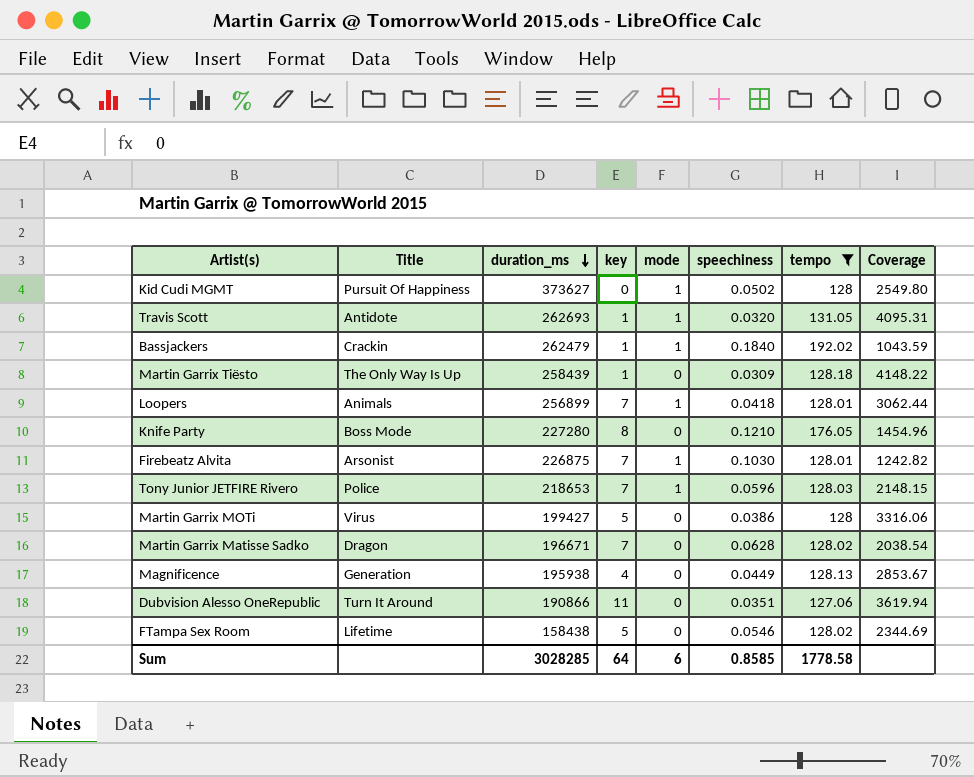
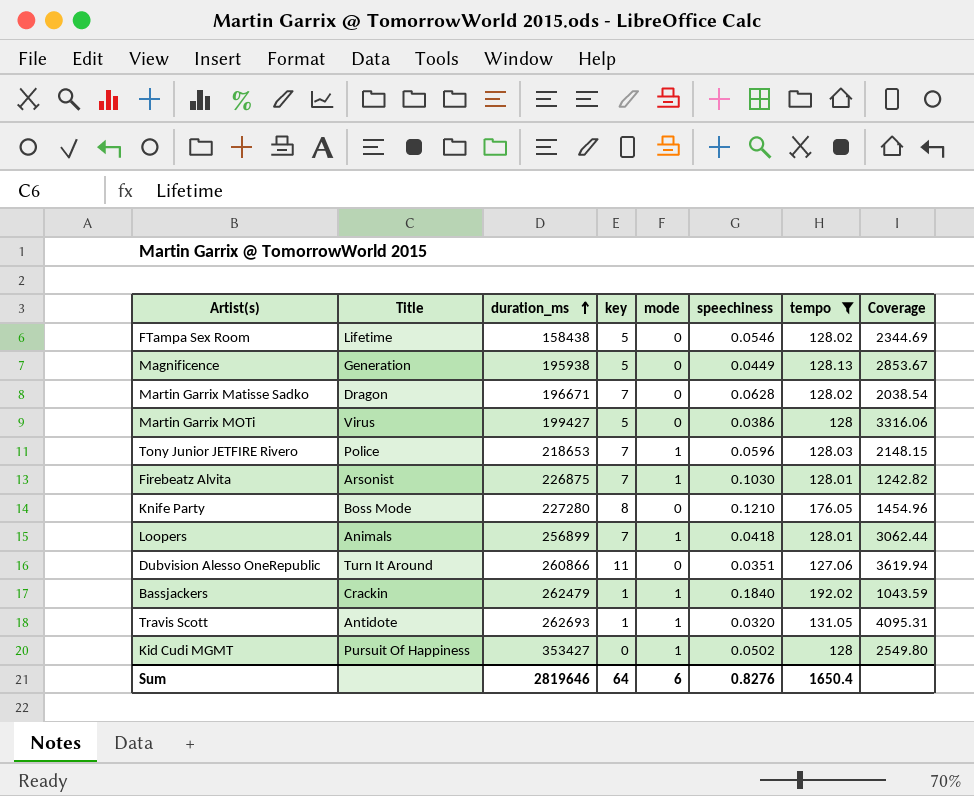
row order: duration_ms descending -> duration_ms ascending
row Martin Garrix Tiësto: The Only Way Is Up | 258439 | 1 | 0 | 0.0309 | 128.18 | 4148.22 -> none
Magnificence | key: 4 -> 5
Dubvision Alesso OneRepublic | duration_ms: 190866 -> 260866
Kid Cudi MGMT | duration_ms: 373627 -> 353427
Sum | duration_ms: 3028285 -> 2819646
Sum | speechiness: 0.8585 -> 0.8276
Sum | tempo: 1778.58 -> 1650.4

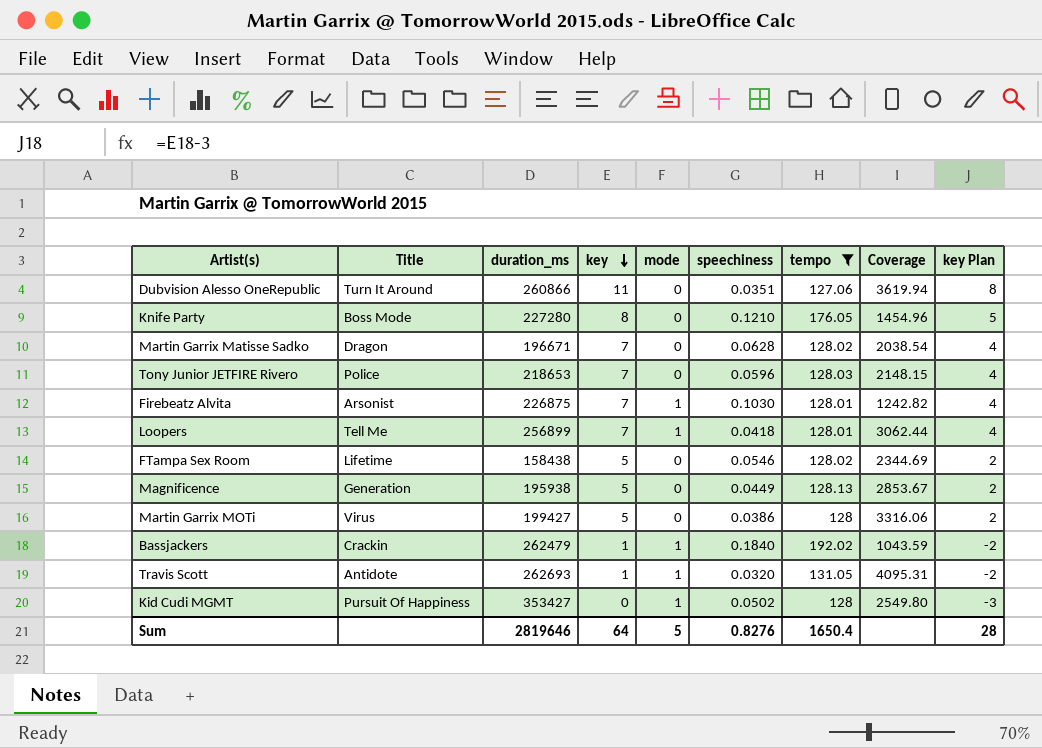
row order: duration_ms ascending -> key descending
column key Plan | formula: none -> [key] - 3
Tony Junior JETFIRE Rivero | mode: 1 -> 0
Loopers | Title: Animals -> Tell Me
Sum | mode: 6 -> 5

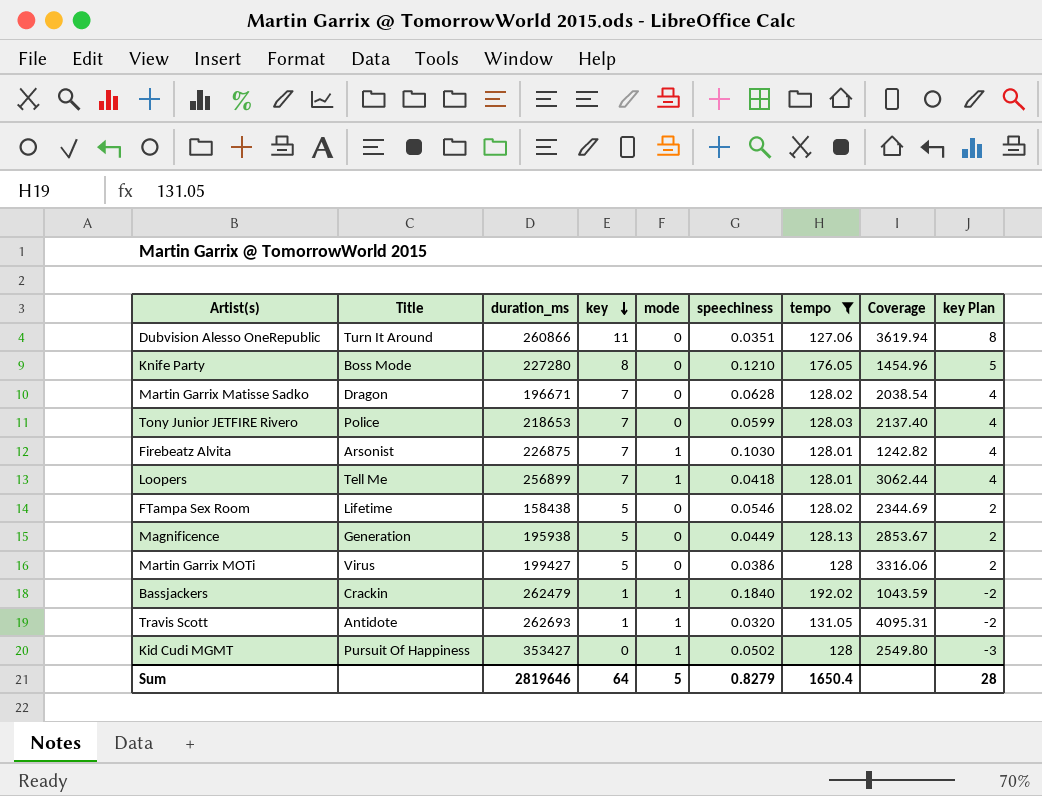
Tony Junior JETFIRE Rivero | speechiness: 0.0596 -> 0.0599
Tony Junior JETFIRE Rivero | Coverage: 2148.15 -> 2137.40
Sum | speechiness: 0.8276 -> 0.8279

